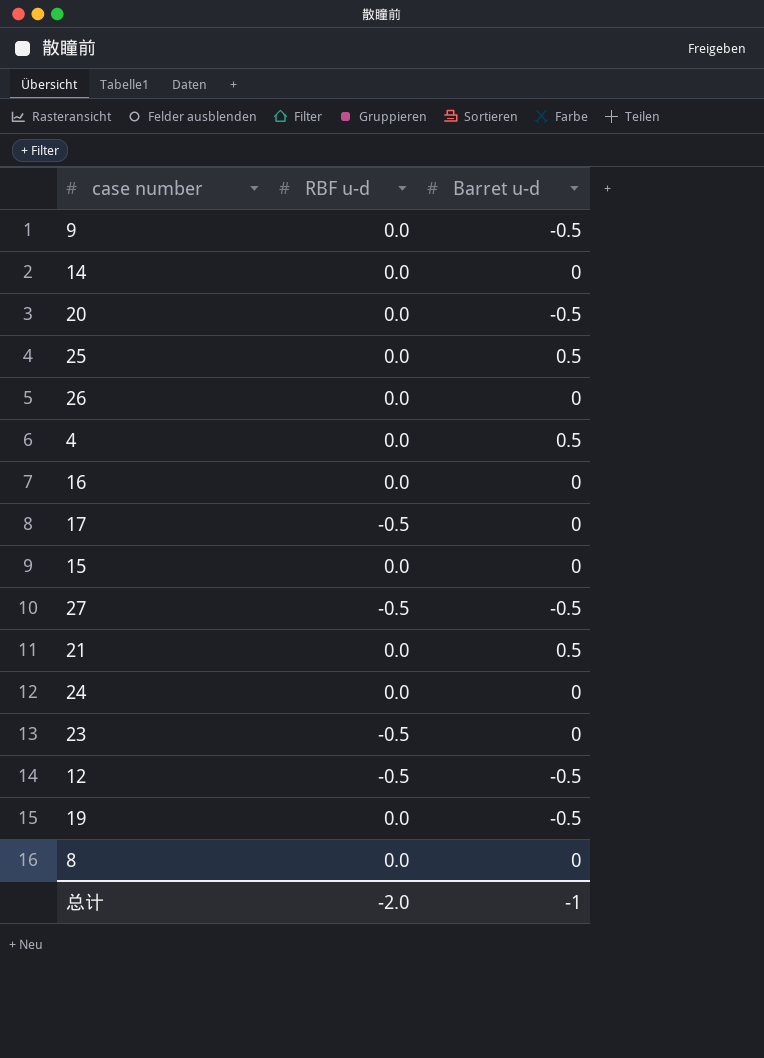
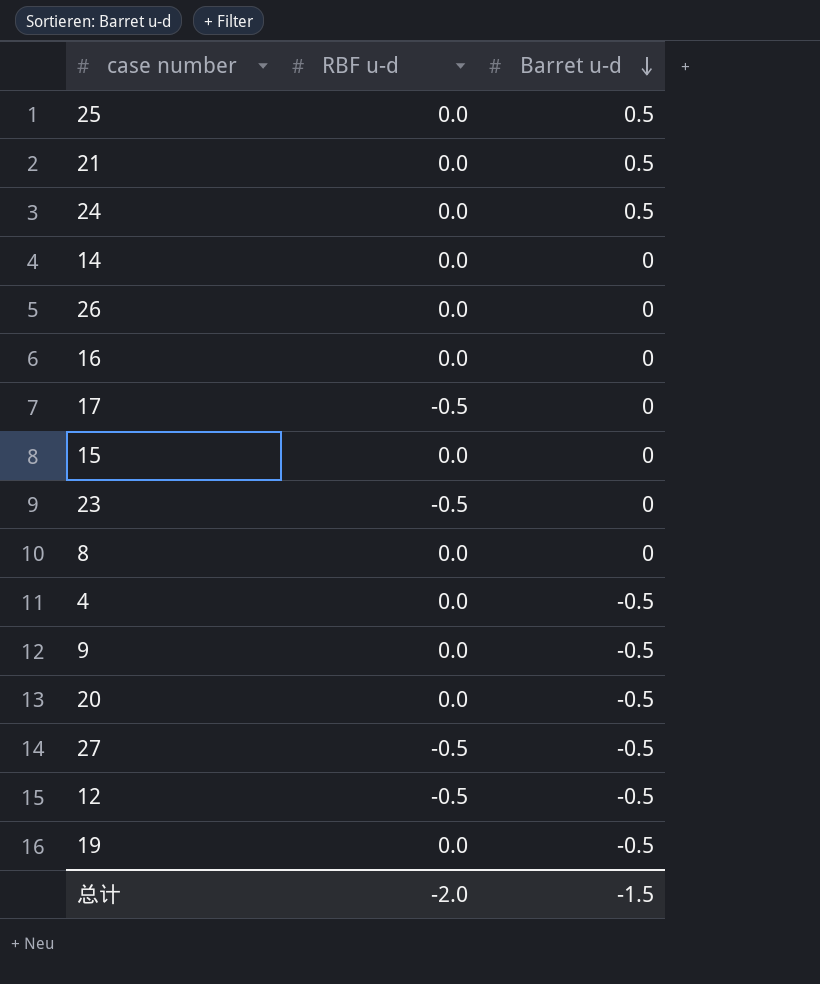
row order: none -> Barret u-d descending
24 | Barret u-d: 0 -> 0.5
4 | Barret u-d: 0.5 -> -0.5
总计 | Barret u-d: -1 -> -1.5

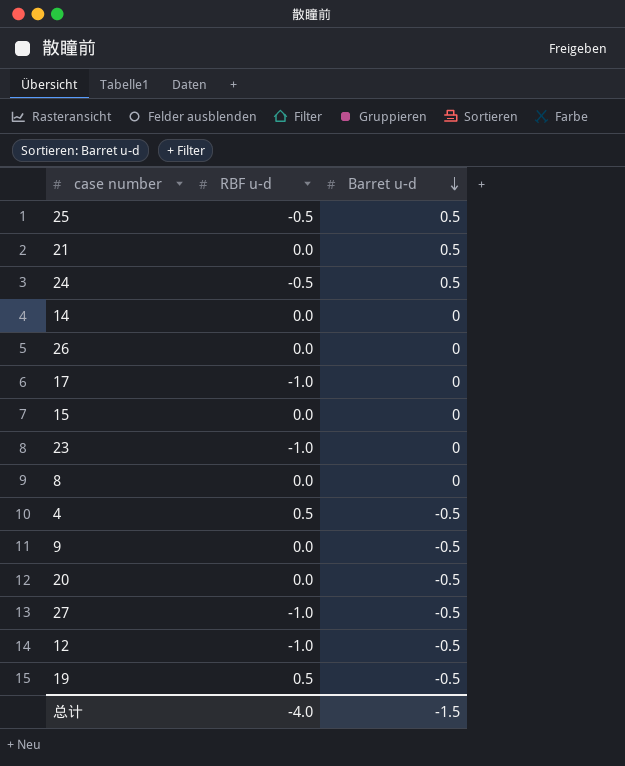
row 16: 0.0 | 0 -> none
25 | RBF u-d: 0.0 -> -0.5
24 | RBF u-d: 0.0 -> -0.5
17 | RBF u-d: -0.5 -> -1.0
23 | RBF u-d: -0.5 -> -1.0
4 | RBF u-d: 0.0 -> 0.5
27 | RBF u-d: -0.5 -> -1.0
12 | RBF u-d: -0.5 -> -1.0
19 | RBF u-d: 0.0 -> 0.5
总计 | RBF u-d: -2.0 -> -4.0

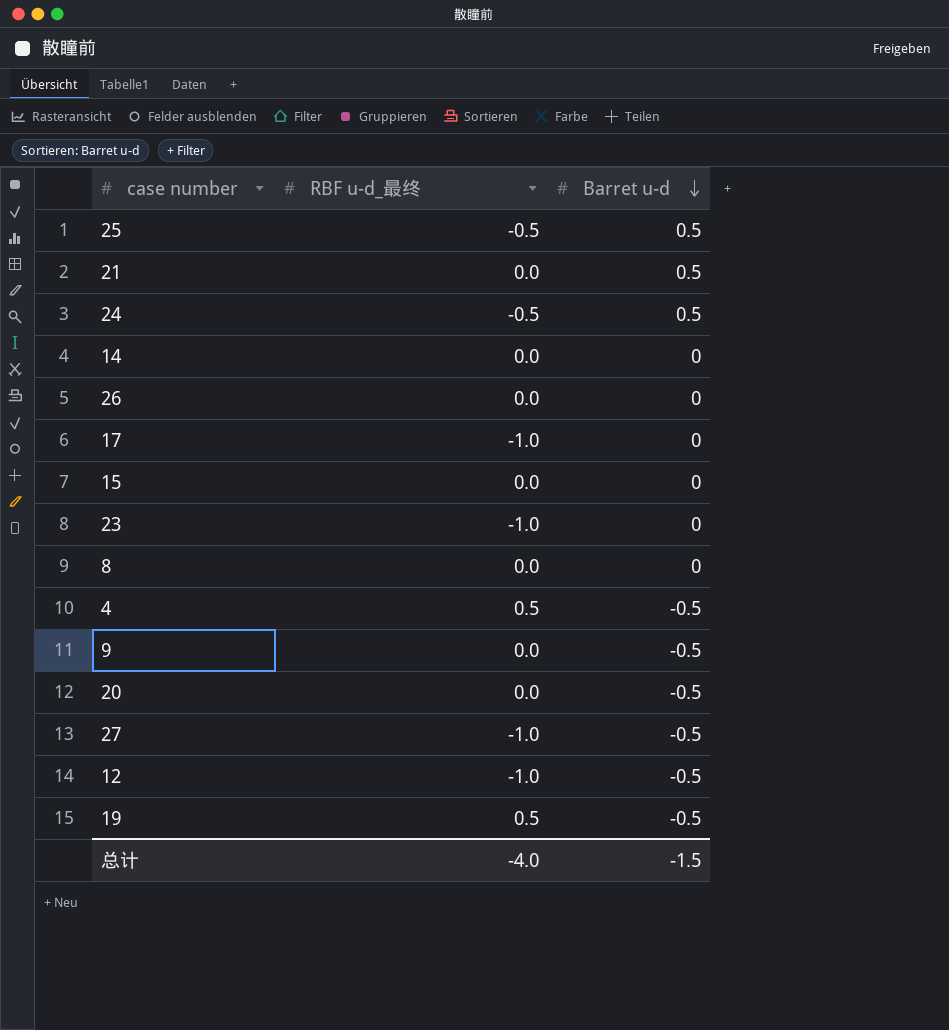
column name: RBF u-d -> RBF u-d_最终

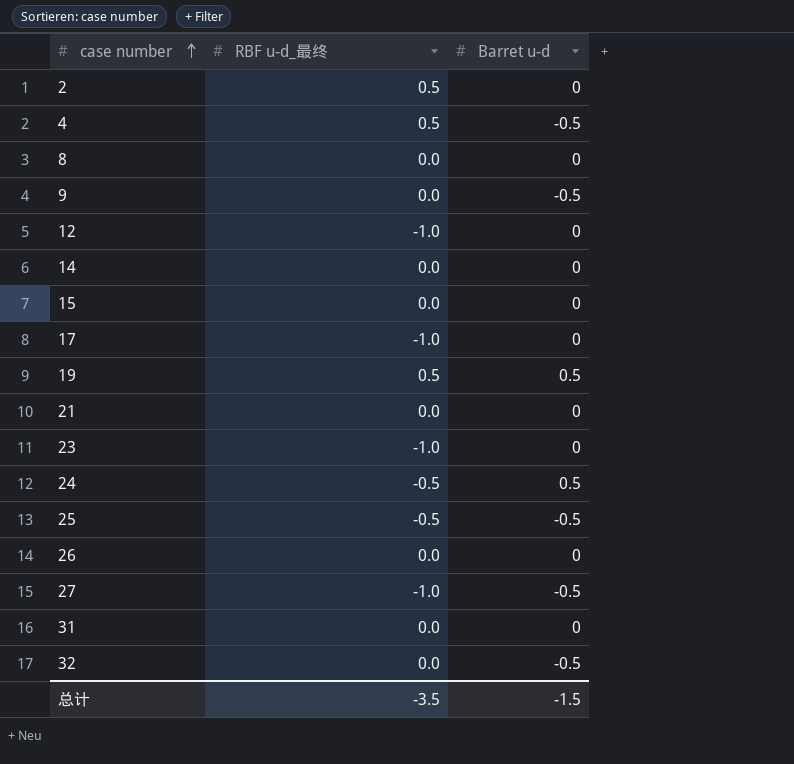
row order: Barret u-d descending -> case number ascending
row 20: 0.0 | -0.5 -> none
row 2: none -> 0.5 | 0
12 | Barret u-d: -0.5 -> 0
19 | Barret u-d: -0.5 -> 0.5
21 | Barret u-d: 0.5 -> 0
25 | Barret u-d: 0.5 -> -0.5
row 31: none -> 0.0 | 0
row 32: none -> 0.0 | -0.5
总计 | RBF u-d_最终: -4.0 -> -3.5

